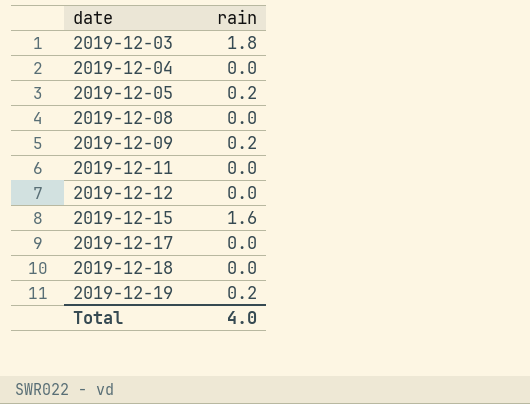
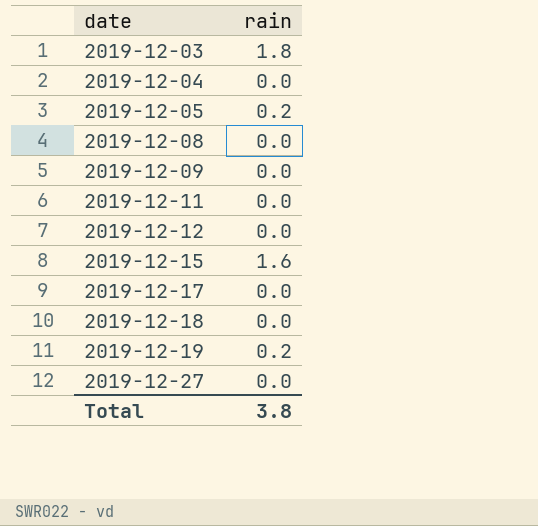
2019-12-09 | rain: 0.2 -> 0.0
row 2019-12-27: none -> 0.0
Total | rain: 4.0 -> 3.8

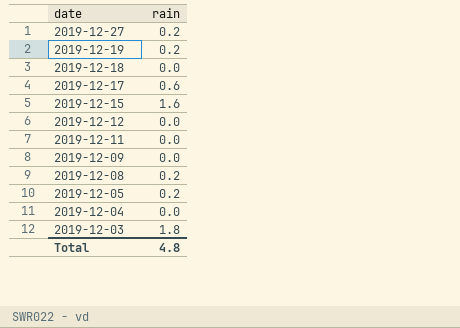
row order: date ascending -> date descending
2019-12-27 | rain: 0.0 -> 0.2
2019-12-17 | rain: 0.0 -> 0.6
2019-12-08 | rain: 0.0 -> 0.2
Total | rain: 3.8 -> 4.8

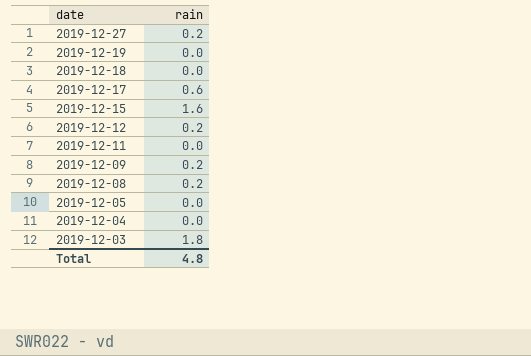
2019-12-19 | rain: 0.2 -> 0.0
2019-12-12 | rain: 0.0 -> 0.2
2019-12-09 | rain: 0.0 -> 0.2
2019-12-05 | rain: 0.2 -> 0.0

